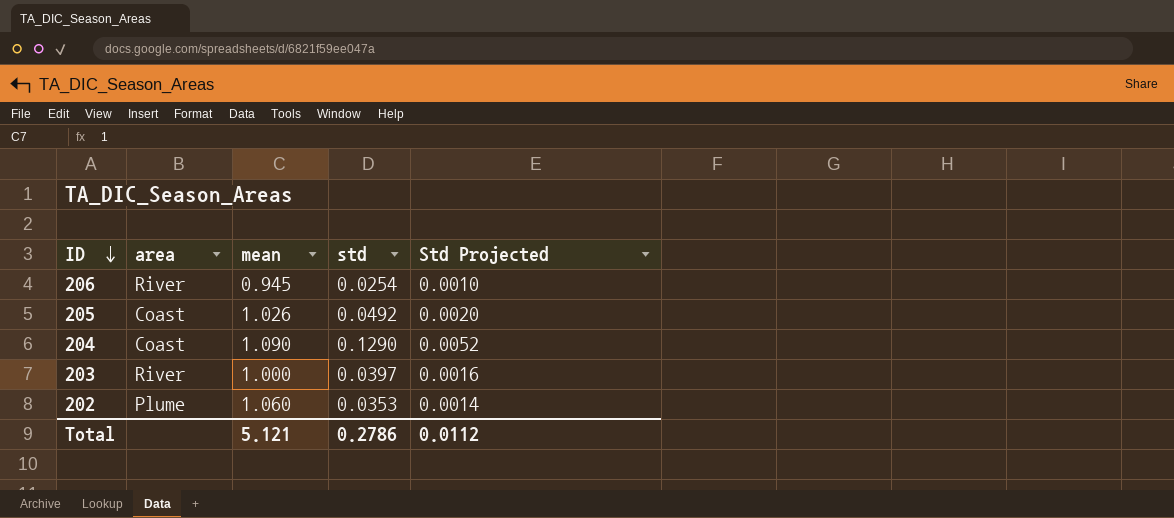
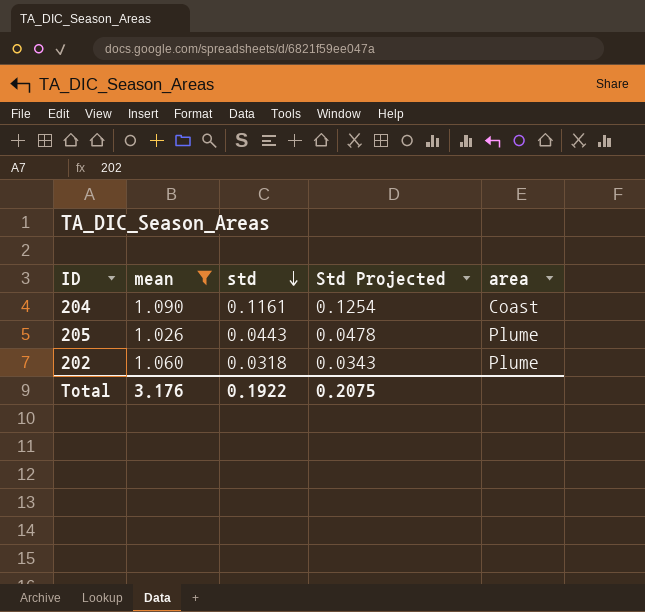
filter: none -> mean >= 1.026
row order: ID descending -> std descending
column Std Projected | formula: [std] * 0.04 -> [std] * 1.08
column area | position: 2 -> 5
204 | std: 0.1290 -> 0.1161
205 | std: 0.0492 -> 0.0443
205 | area: Coast -> Plume
202 | std: 0.0353 -> 0.0318
Total | mean: 5.121 -> 3.176
Total | std: 0.2786 -> 0.1922
Total | Std Projected: 0.0112 -> 0.2075

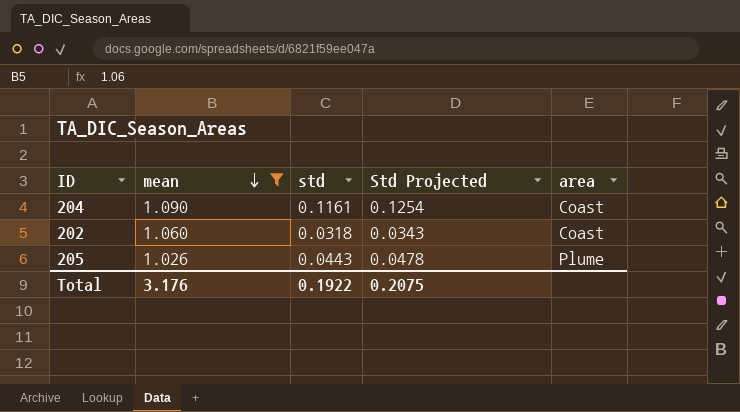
row order: std descending -> mean descending
202 | area: Plume -> Coast

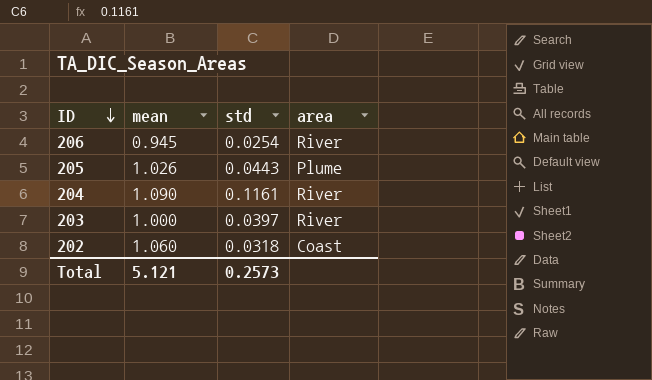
filter: mean >= 1.026 -> none
row order: mean descending -> ID descending
column Std Projected | formula: [std] * 1.08 -> none
204 | area: Coast -> River
Total | mean: 3.176 -> 5.121
Total | std: 0.1922 -> 0.2573

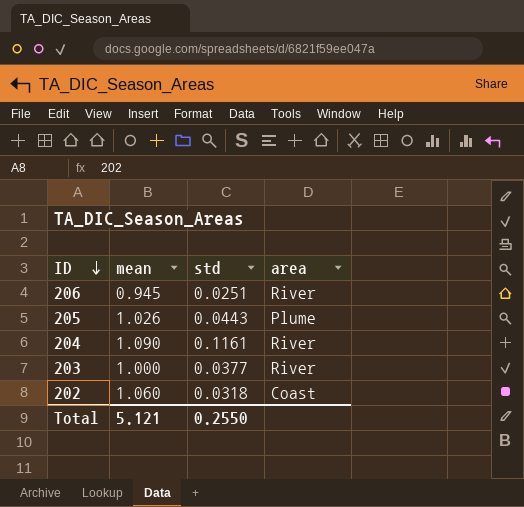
206 | std: 0.0254 -> 0.0251
203 | std: 0.0397 -> 0.0377
Total | std: 0.2573 -> 0.2550

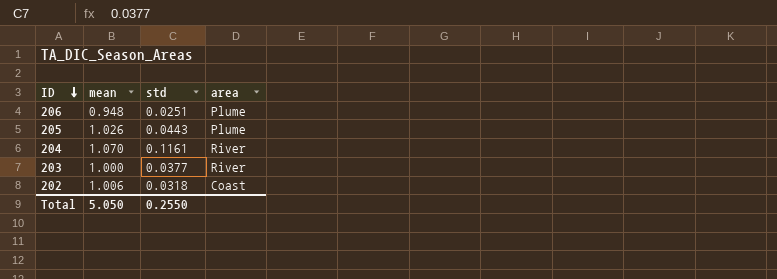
206 | mean: 0.945 -> 0.948
206 | area: River -> Plume
204 | mean: 1.090 -> 1.070
202 | mean: 1.060 -> 1.006
Total | mean: 5.121 -> 5.050

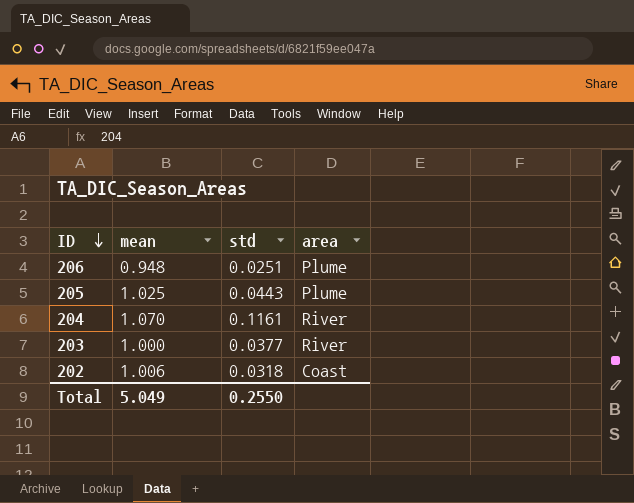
205 | mean: 1.026 -> 1.025
Total | mean: 5.050 -> 5.049

